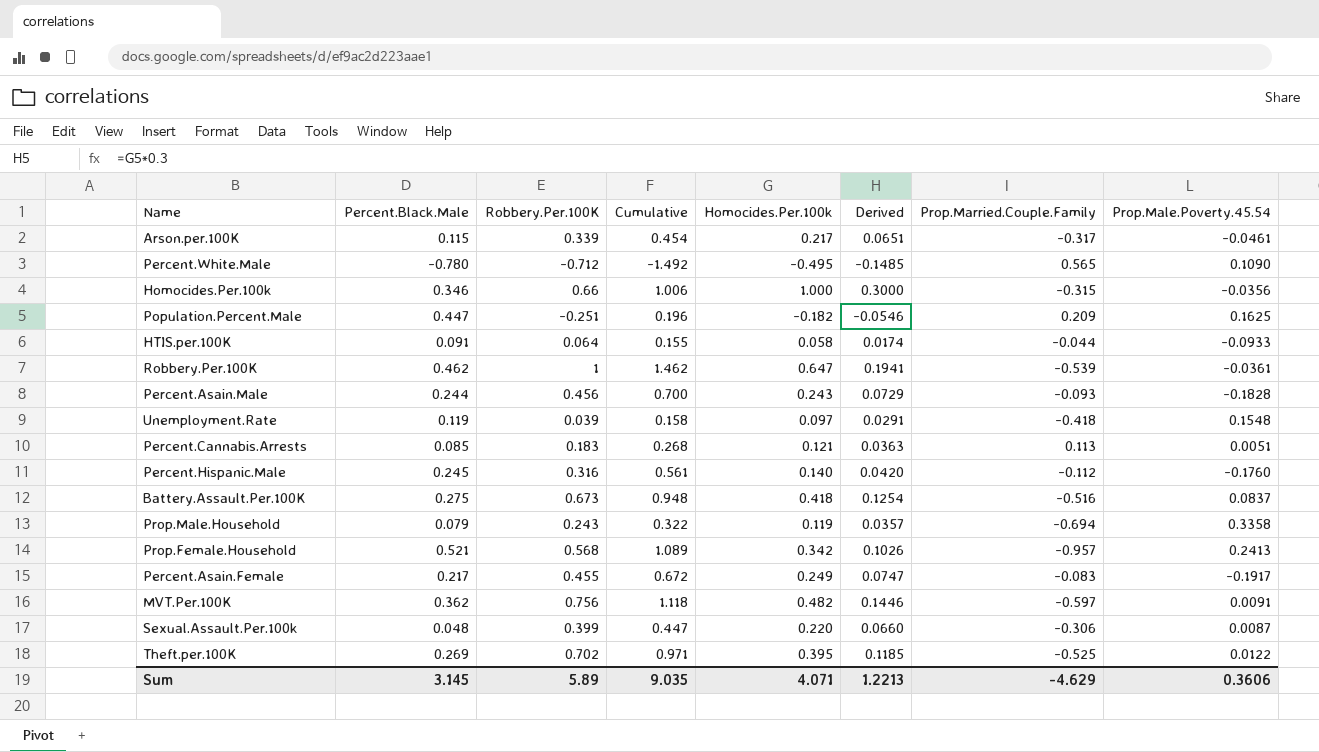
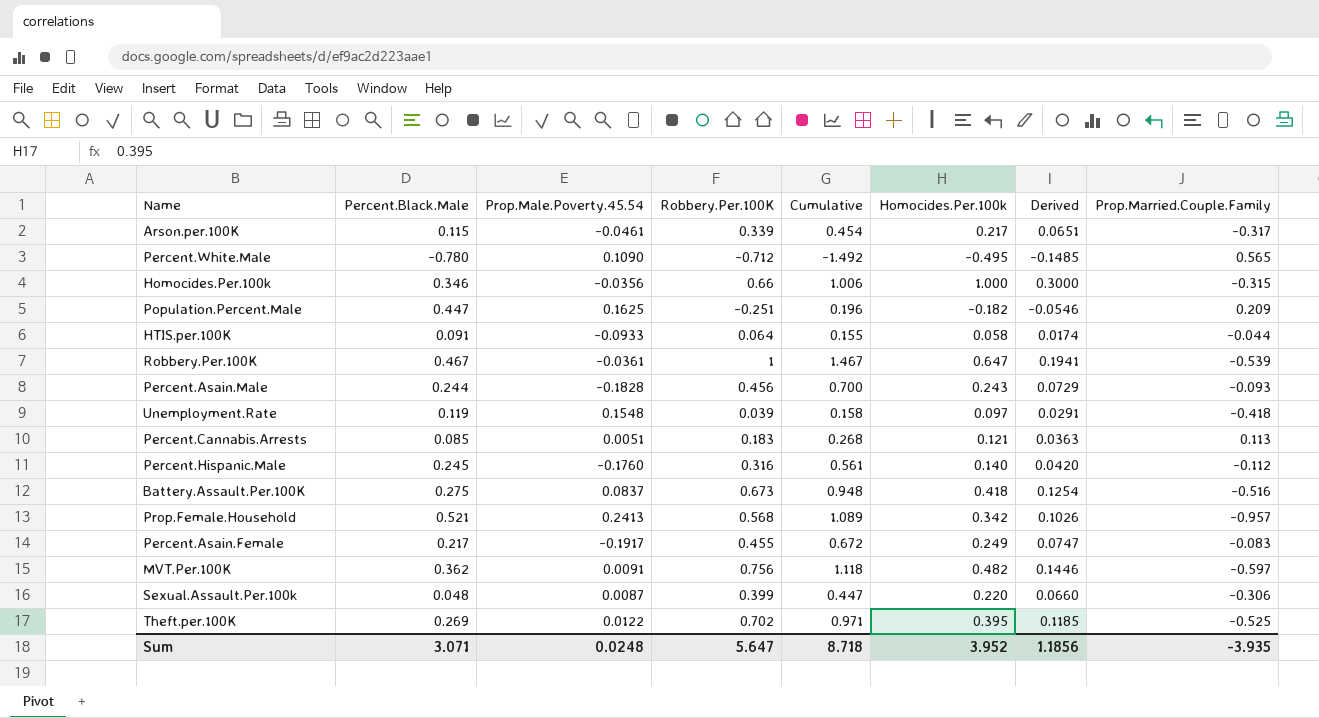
column Prop.Male.Poverty.45.54 | position: 8 -> 3
row Prop.Male.Household: 0.079 | 0.243 | 0.322 | 0.119 | 0.0357 | -0.694 | 0.3358 -> none
Robbery.Per.100K | Percent.Black.Male: 0.462 -> 0.467
Robbery.Per.100K | Cumulative: 1.462 -> 1.467
Sum | Percent.Black.Male: 3.145 -> 3.071
Sum | Prop.Male.Poverty.45.54: 0.3606 -> 0.0248
Sum | Robbery.Per.100K: 5.89 -> 5.647
Sum | Cumulative: 9.035 -> 8.718
Sum | Homocides.Per.100k: 4.071 -> 3.952
Sum | Derived: 1.2213 -> 1.1856
Sum | Prop.Married.Couple.Family: -4.629 -> -3.935

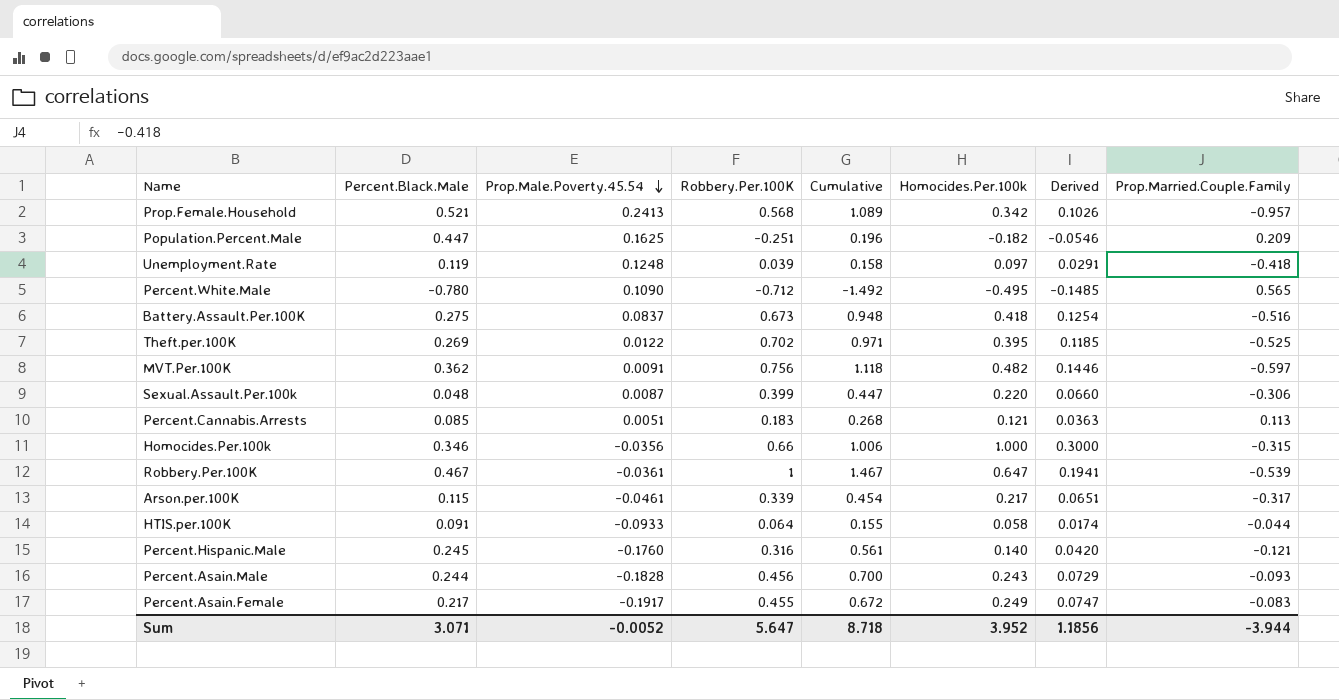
row order: none -> Prop.Male.Poverty.45.54 descending
Unemployment.Rate | Prop.Male.Poverty.45.54: 0.1548 -> 0.1248
Percent.Hispanic.Male | Prop.Married.Couple.Family: -0.112 -> -0.121
Sum | Prop.Male.Poverty.45.54: 0.0248 -> -0.0052
Sum | Prop.Married.Couple.Family: -3.935 -> -3.944

